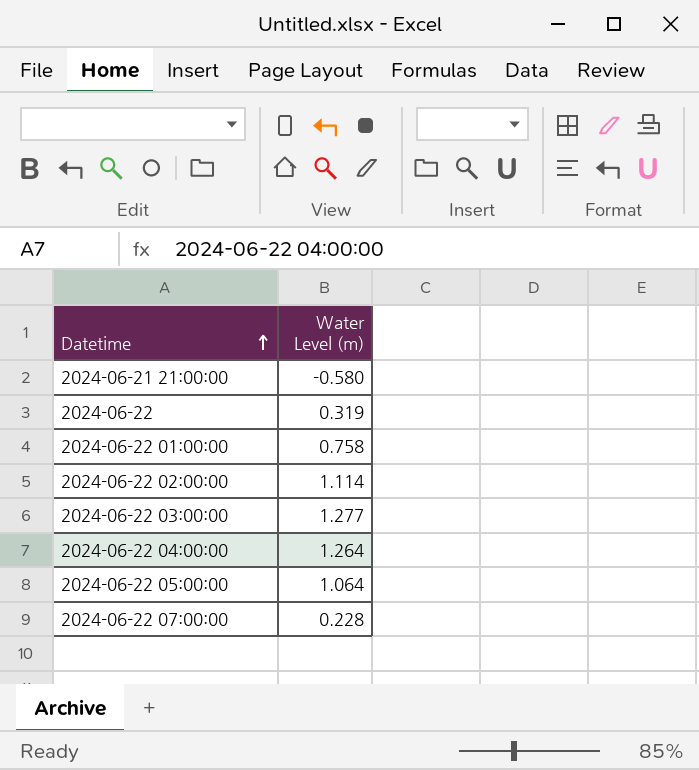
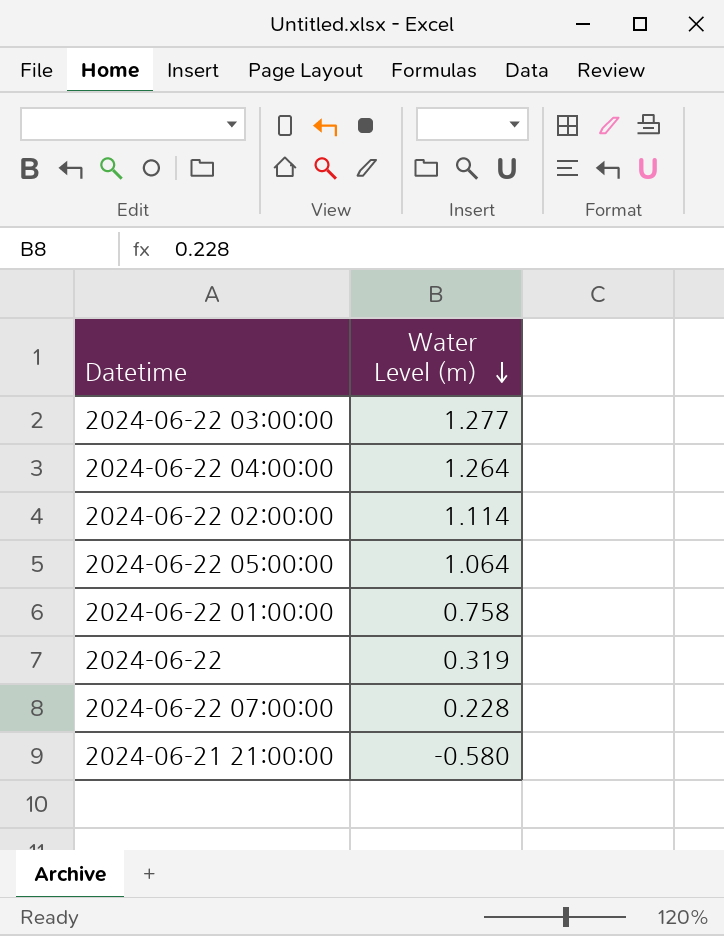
row order: Datetime ascending -> Water Level (m) descending

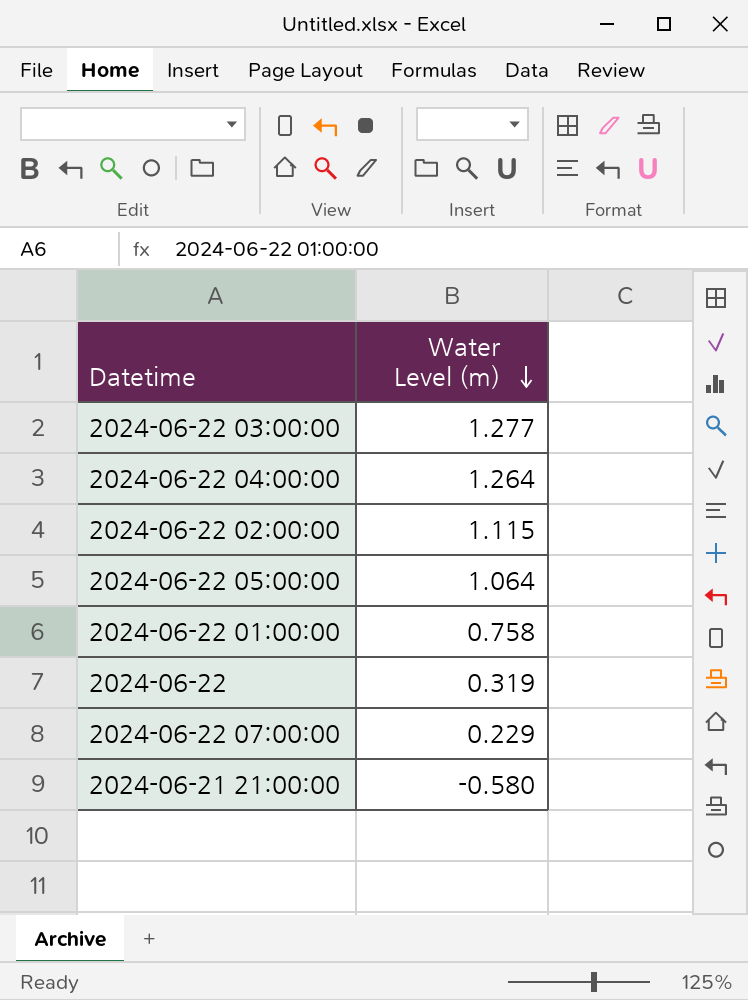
2024-06-22 02:00:00 | Water Level (m): 1.114 -> 1.115
2024-06-22 07:00:00 | Water Level (m): 0.228 -> 0.229

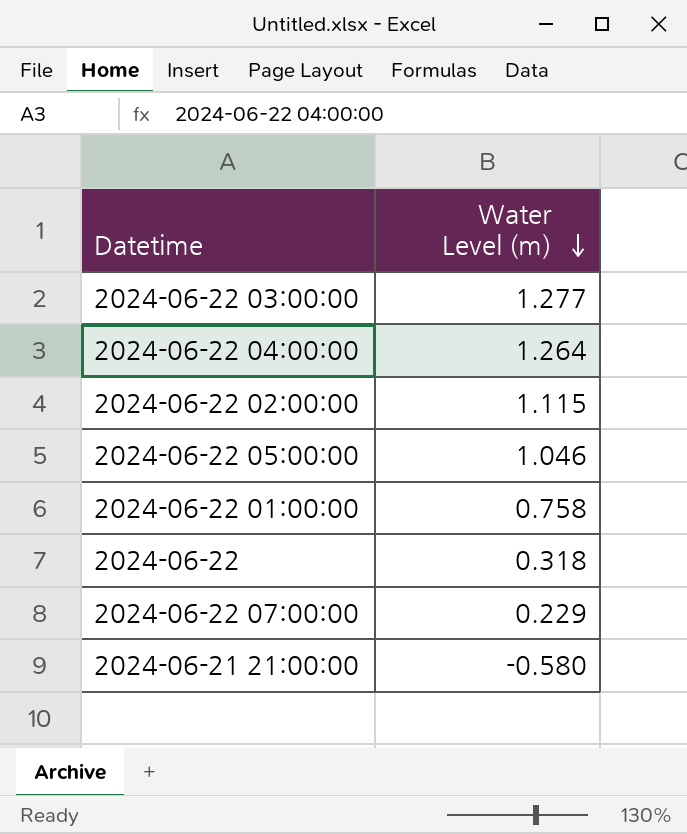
2024-06-22 05:00:00 | Water Level (m): 1.064 -> 1.046
2024-06-22 | Water Level (m): 0.319 -> 0.318

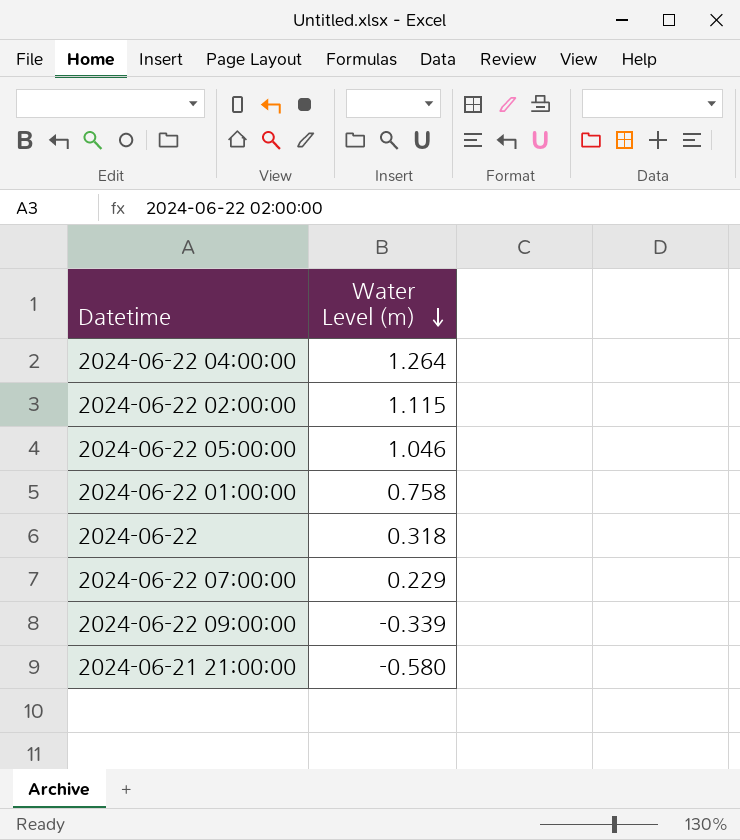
row 2024-06-22 03:00:00: 1.277 -> none
row 2024-06-22 09:00:00: none -> -0.339

